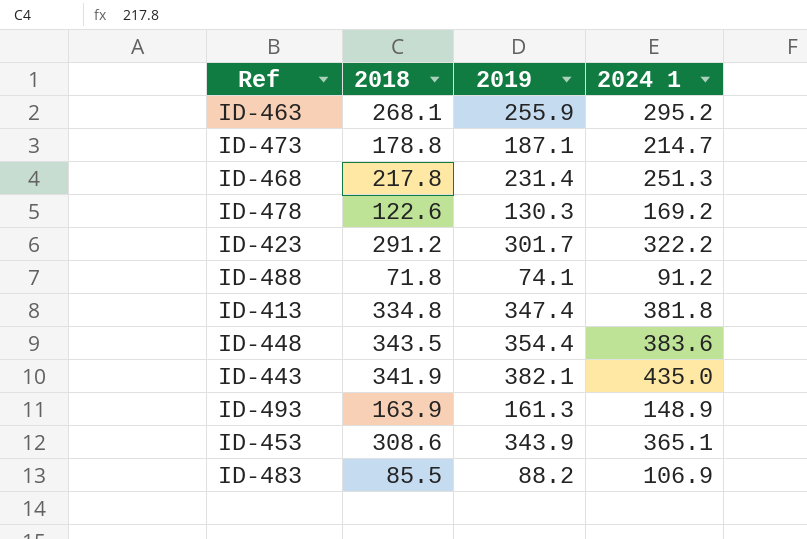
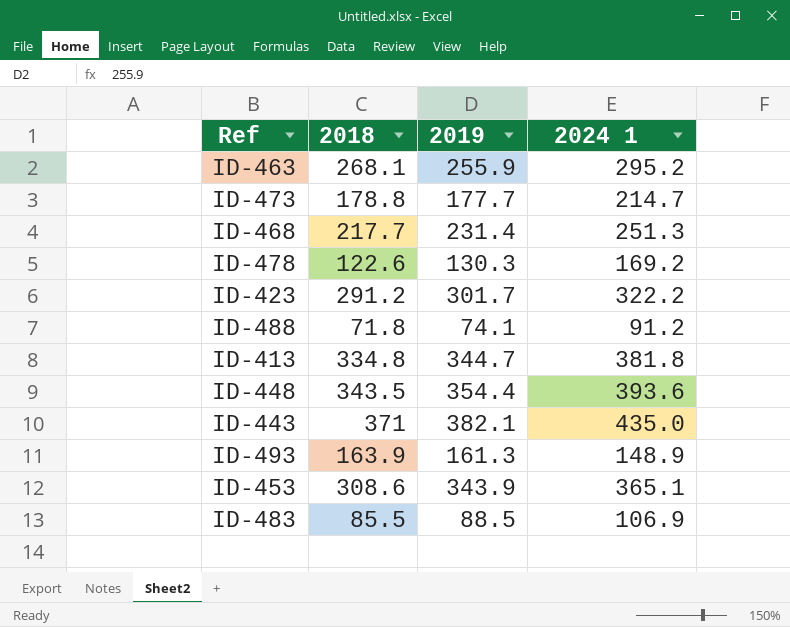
ID-473 | 2019: 187.1 -> 177.7
ID-468 | 2018: 217.8 -> 217.7
ID-413 | 2019: 347.4 -> 344.7
ID-448 | 2024 1: 383.6 -> 393.6
ID-443 | 2018: 341.9 -> 371
ID-483 | 2019: 88.2 -> 88.5

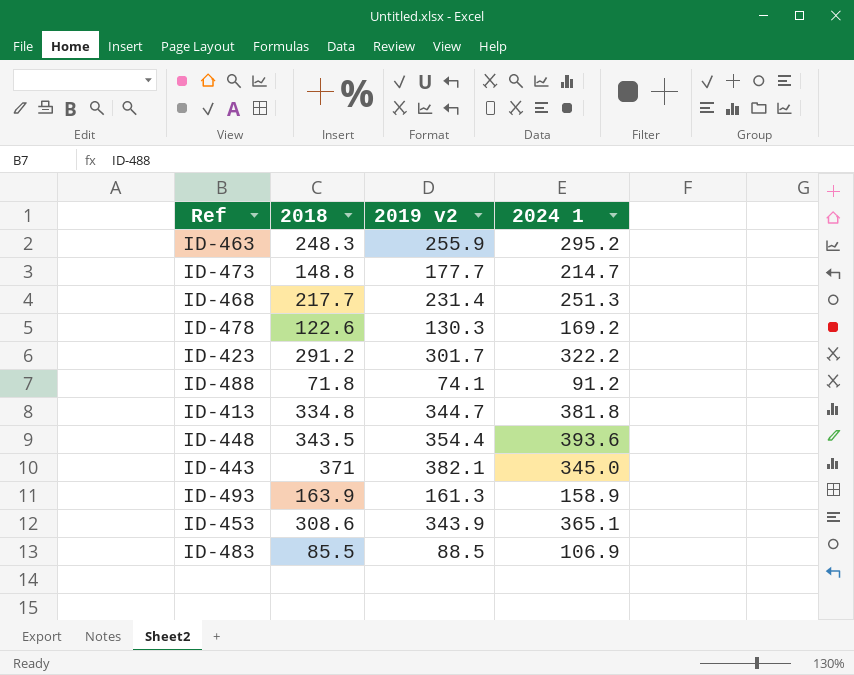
column name: 2019 -> 2019 v2
ID-463 | 2018: 268.1 -> 248.3
ID-473 | 2018: 178.8 -> 148.8
ID-443 | 2024 1: 435.0 -> 345.0
ID-493 | 2024 1: 148.9 -> 158.9

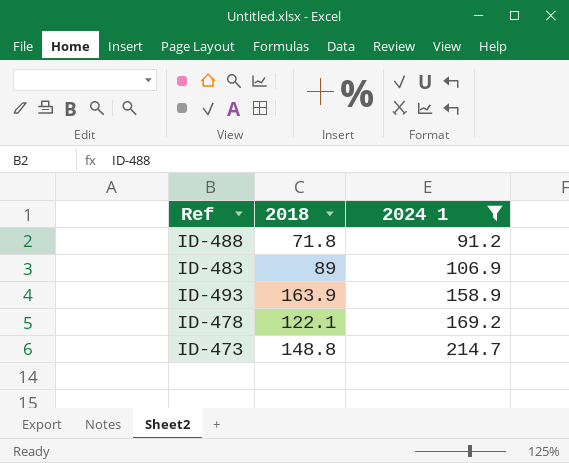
filter: none -> 2024 1 <= 214.7
row order: none -> 2024 1 ascending
column 2019 v2 | position: 3 -> none
ID-483 | 2018: 85.5 -> 89
ID-478 | 2018: 122.6 -> 122.1

